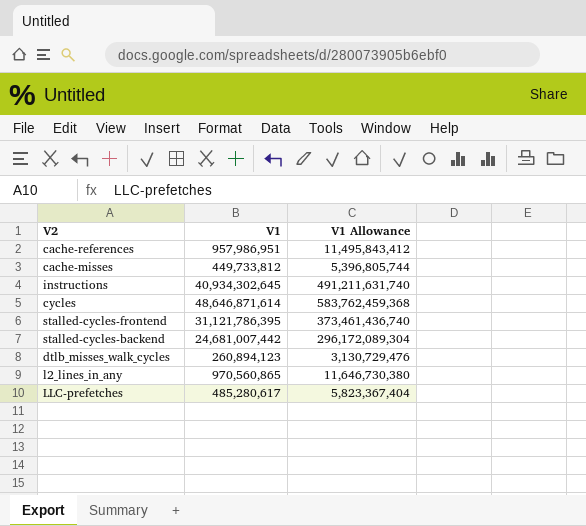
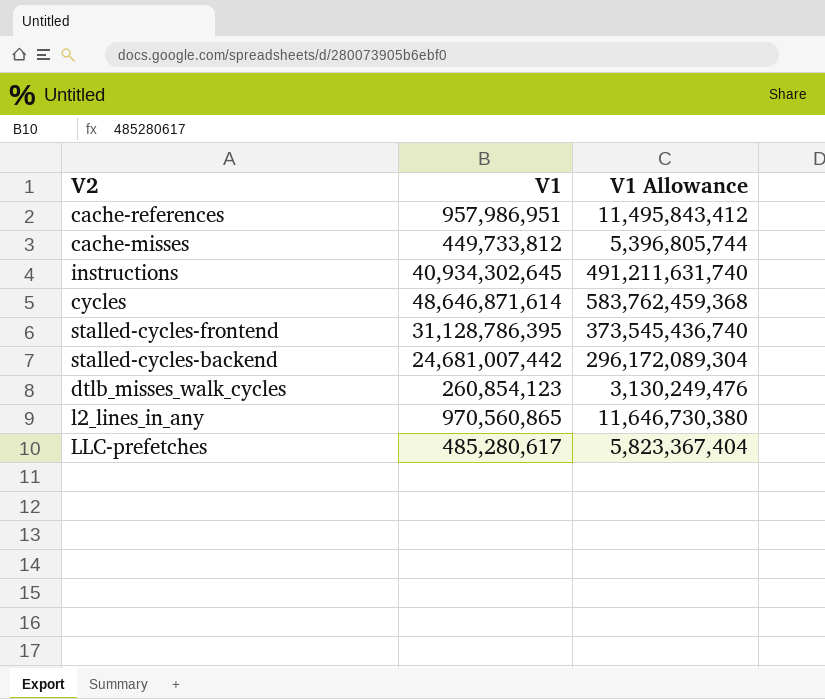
stalled-cycles-frontend | V1: 31,121,786,395 -> 31,128,786,395
stalled-cycles-frontend | V1 Allowance: 373,461,436,740 -> 373,545,436,740
dtlb_misses_walk_cycles | V1: 260,894,123 -> 260,854,123
dtlb_misses_walk_cycles | V1 Allowance: 3,130,729,476 -> 3,130,249,476

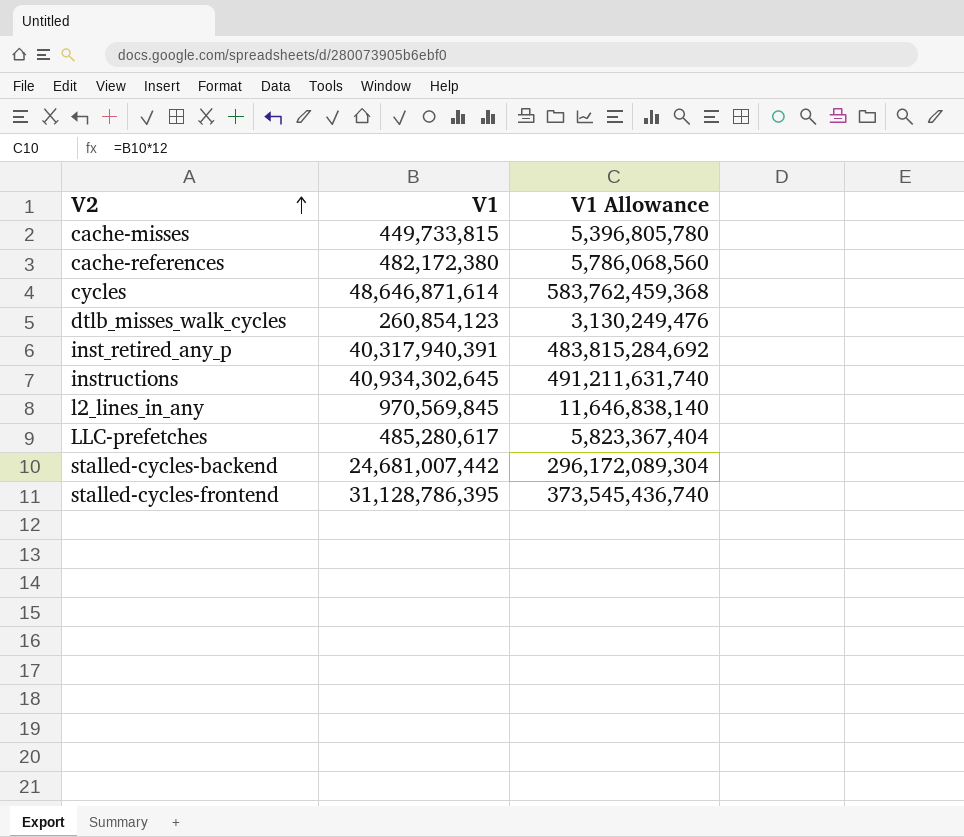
row order: none -> V2 ascending
cache-misses | V1: 449,733,812 -> 449,733,815
cache-misses | V1 Allowance: 5,396,805,744 -> 5,396,805,780
cache-references | V1: 957,986,951 -> 482,172,380
cache-references | V1 Allowance: 11,495,843,412 -> 5,786,068,560
row inst_retired_any_p: none -> 40,317,940,391 | 483,815,284,692
l2_lines_in_any | V1: 970,560,865 -> 970,569,845
l2_lines_in_any | V1 Allowance: 11,646,730,380 -> 11,646,838,140

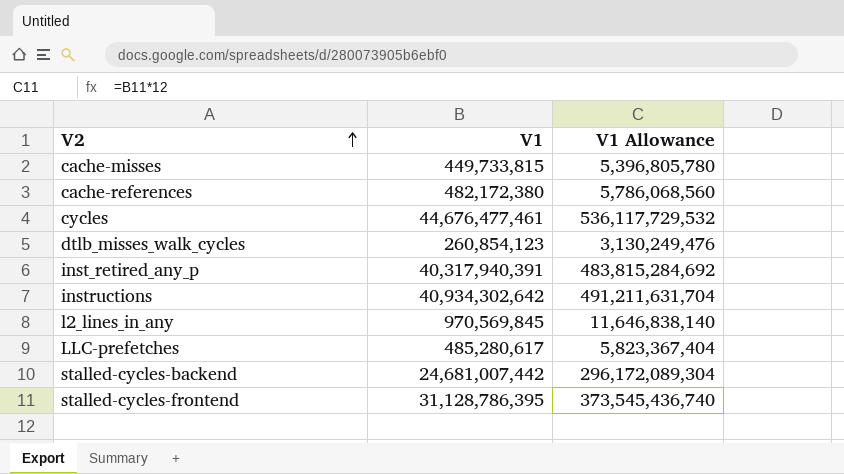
cycles | V1: 48,646,871,614 -> 44,676,477,461
cycles | V1 Allowance: 583,762,459,368 -> 536,117,729,532
instructions | V1: 40,934,302,645 -> 40,934,302,642
instructions | V1 Allowance: 491,211,631,740 -> 491,211,631,704

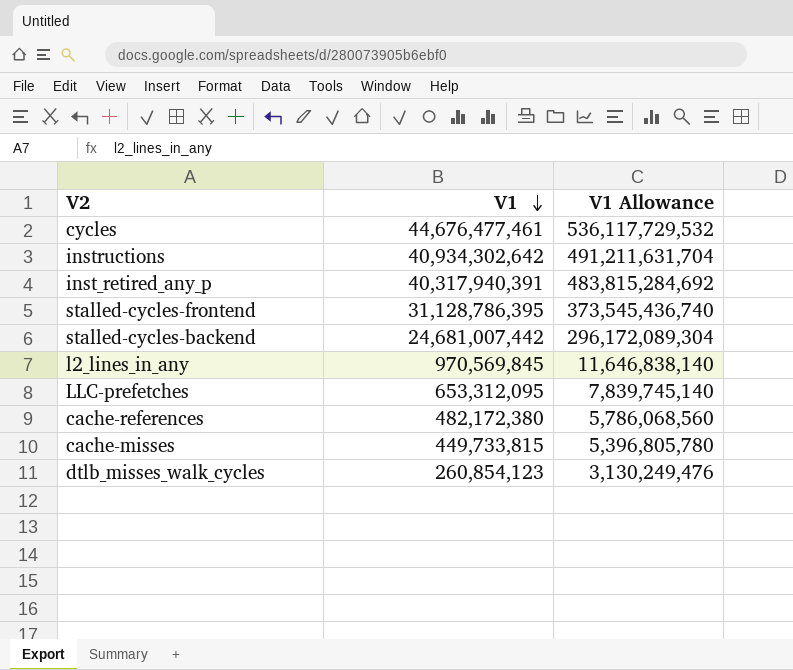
row order: V2 ascending -> V1 descending
LLC-prefetches | V1: 485,280,617 -> 653,312,095
LLC-prefetches | V1 Allowance: 5,823,367,404 -> 7,839,745,140

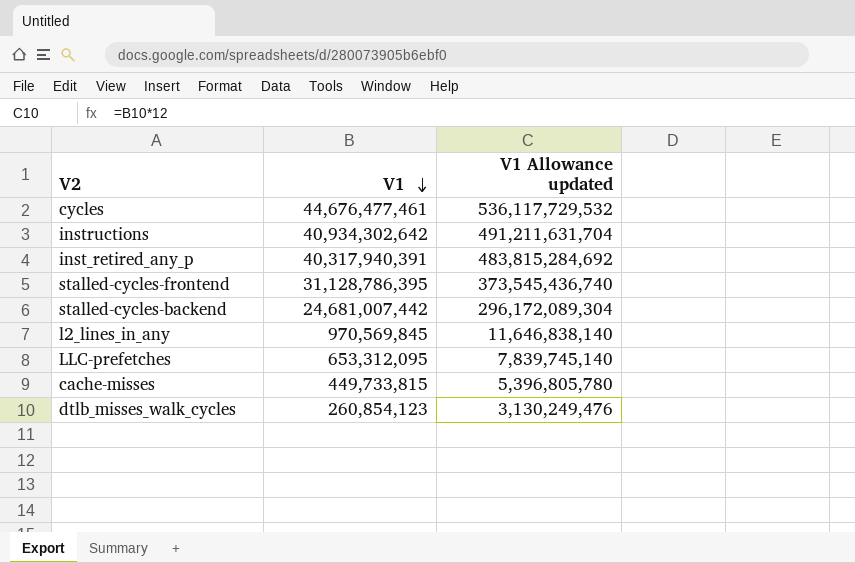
column name: V1 Allowance -> V1 Allowance updated
row cache-references: 482,172,380 | 5,786,068,560 -> none

